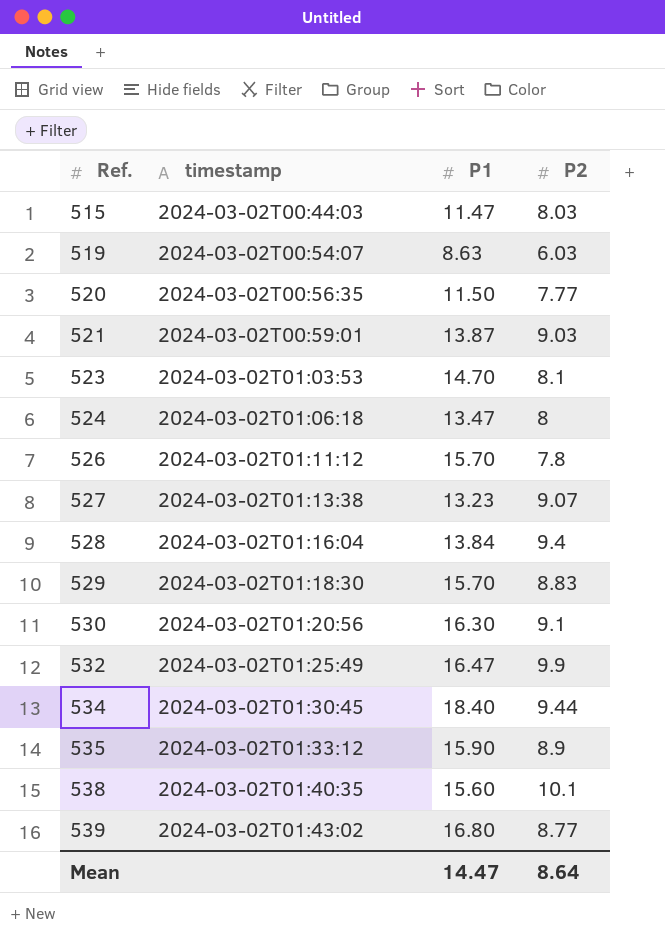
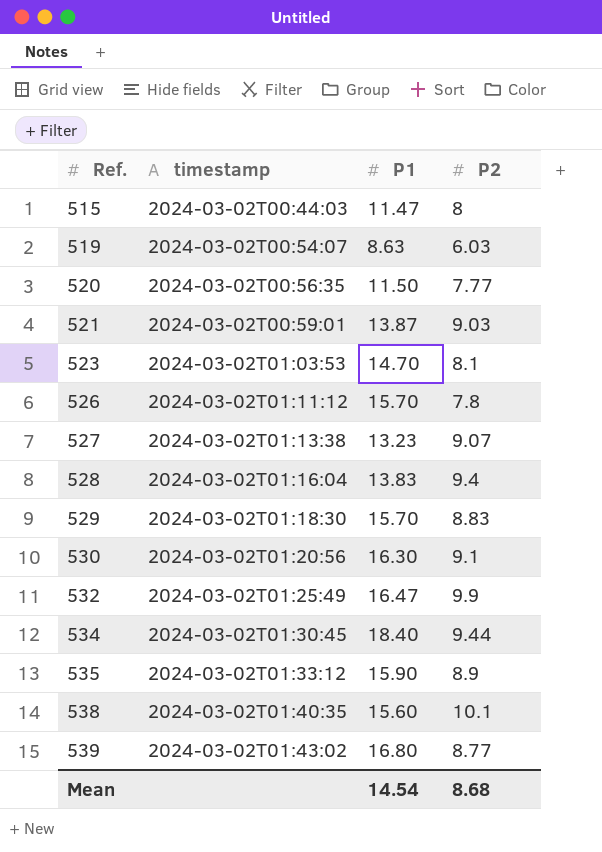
row 524: 2024-03-02T01:06:18 | 13.47 | 8 -> none
515 | P2: 8.03 -> 8
528 | P1: 13.84 -> 13.83
Mean | P1: 14.47 -> 14.54
Mean | P2: 8.64 -> 8.68

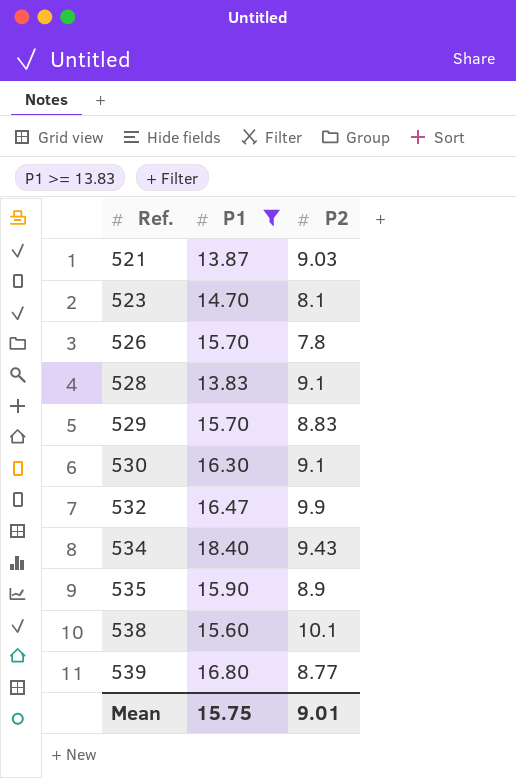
filter: none -> P1 >= 13.83
column timestamp | position: 2 -> none
528 | P2: 9.4 -> 9.1
534 | P2: 9.44 -> 9.43
Mean | P1: 14.54 -> 15.75
Mean | P2: 8.68 -> 9.01

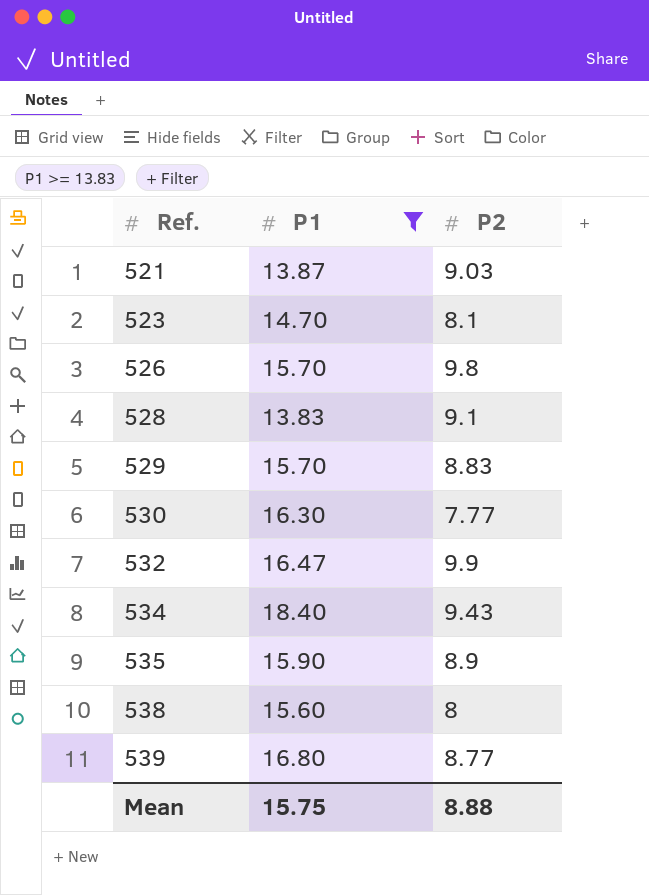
526 | P2: 7.8 -> 9.8
530 | P2: 9.1 -> 7.77
538 | P2: 10.1 -> 8
Mean | P2: 9.01 -> 8.88

